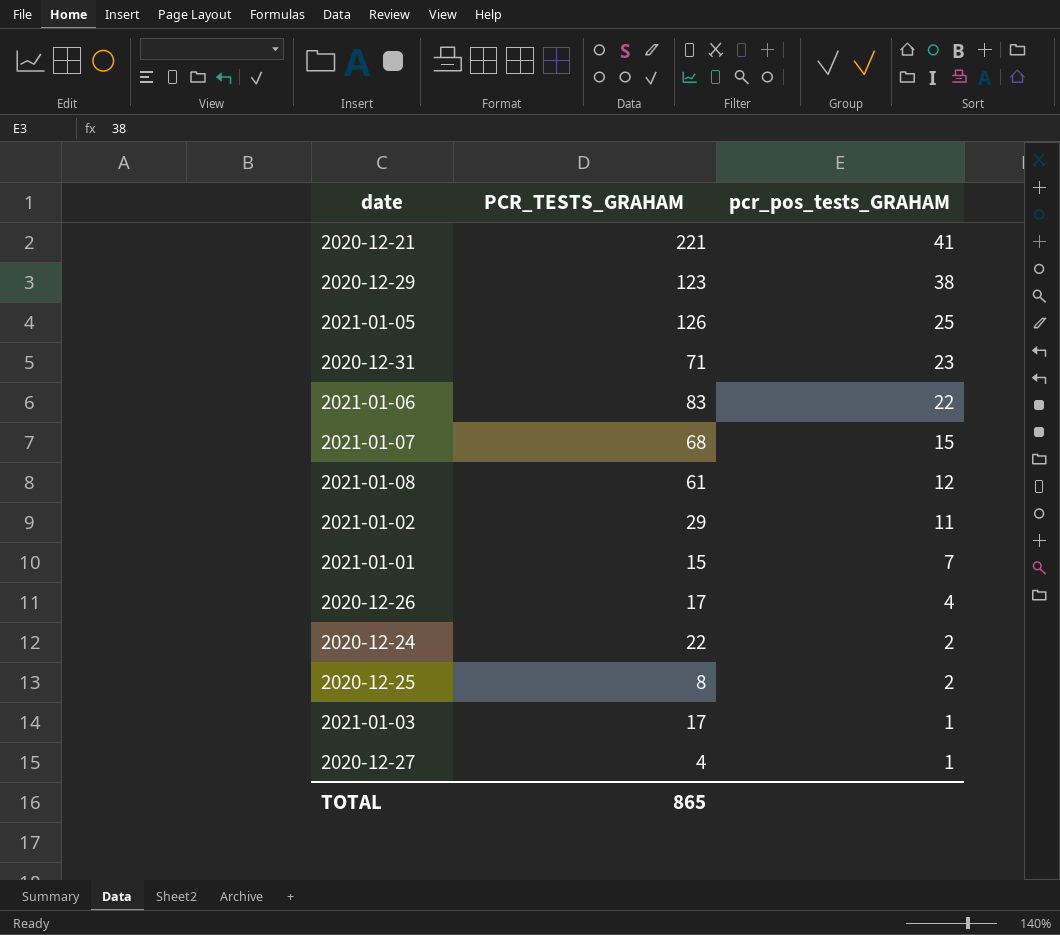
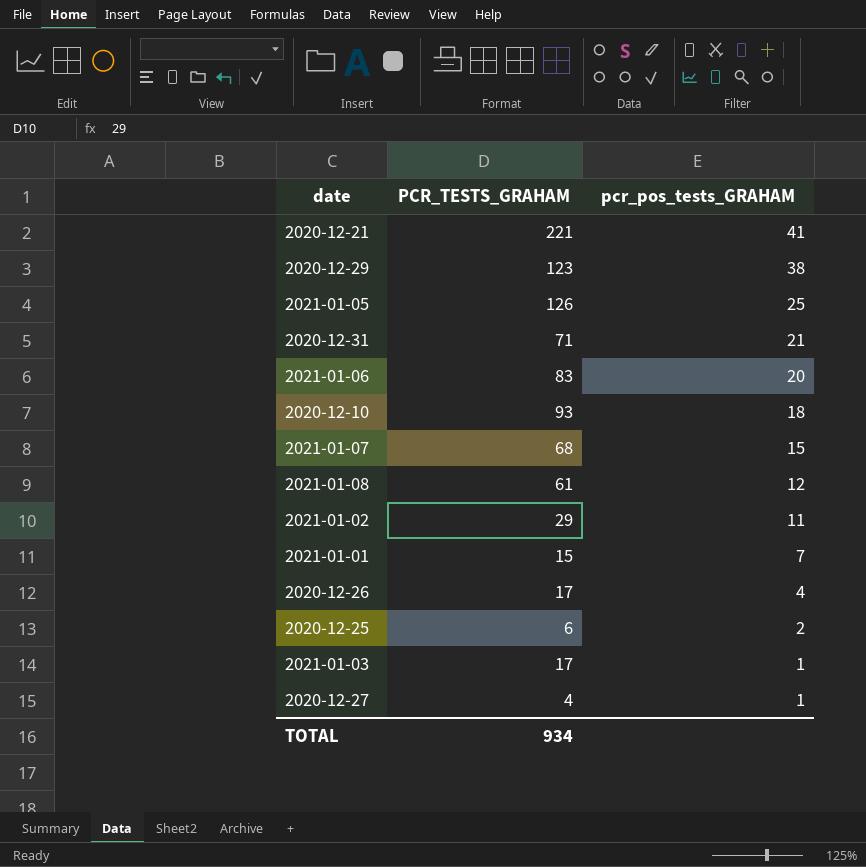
row 2020-12-24: 22 | 2 -> none
2020-12-31 | pcr_pos_tests_GRAHAM: 23 -> 21
2021-01-06 | pcr_pos_tests_GRAHAM: 22 -> 20
row 2020-12-10: none -> 93 | 18
2020-12-25 | PCR_TESTS_GRAHAM: 8 -> 6
TOTAL | PCR_TESTS_GRAHAM: 865 -> 934

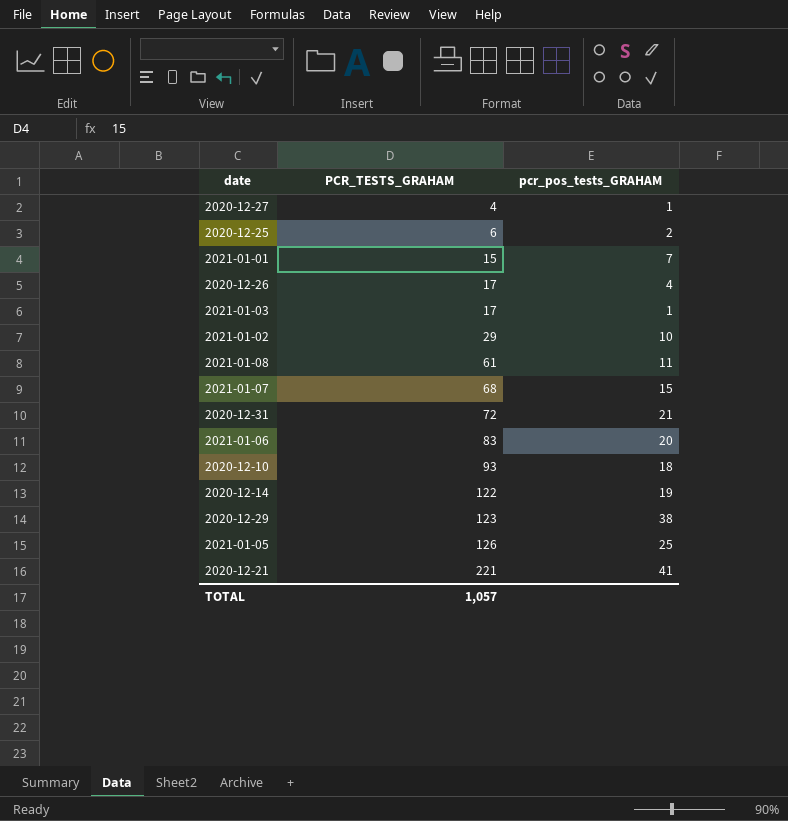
row order: pcr_pos_tests_GRAHAM descending -> PCR_TESTS_GRAHAM ascending
2021-01-02 | pcr_pos_tests_GRAHAM: 11 -> 10
2021-01-08 | pcr_pos_tests_GRAHAM: 12 -> 11
2020-12-31 | PCR_TESTS_GRAHAM: 71 -> 72
row 2020-12-14: none -> 122 | 19
TOTAL | PCR_TESTS_GRAHAM: 934 -> 1,057

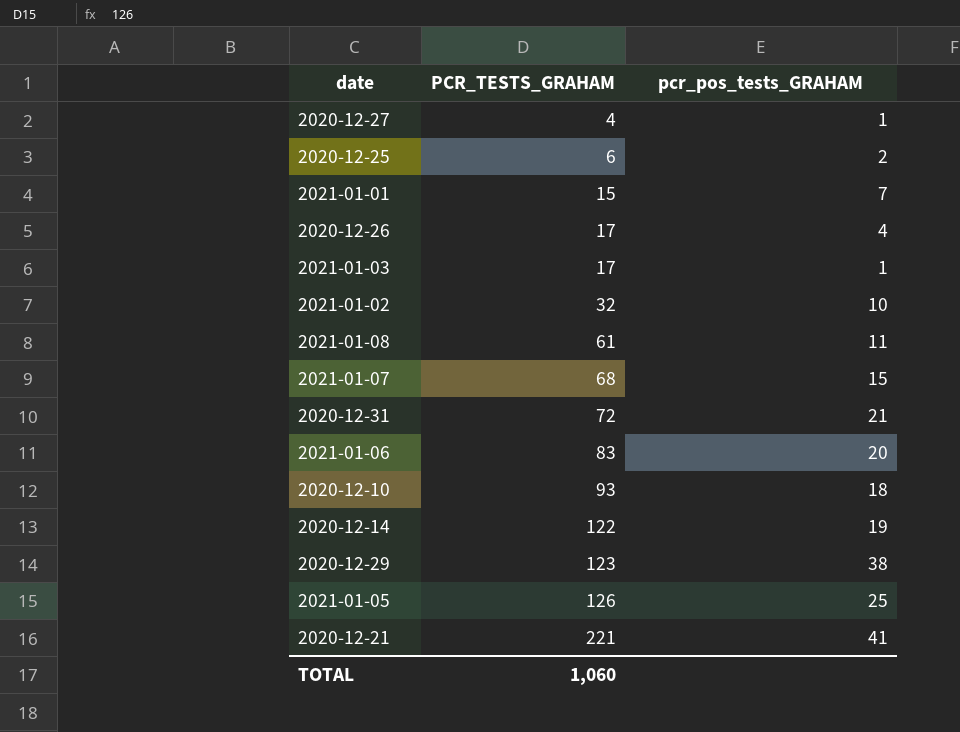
2021-01-02 | PCR_TESTS_GRAHAM: 29 -> 32
TOTAL | PCR_TESTS_GRAHAM: 1,057 -> 1,060

